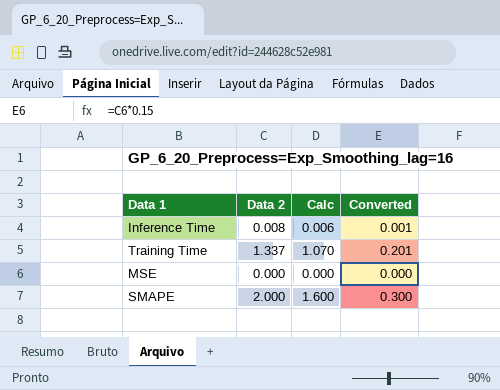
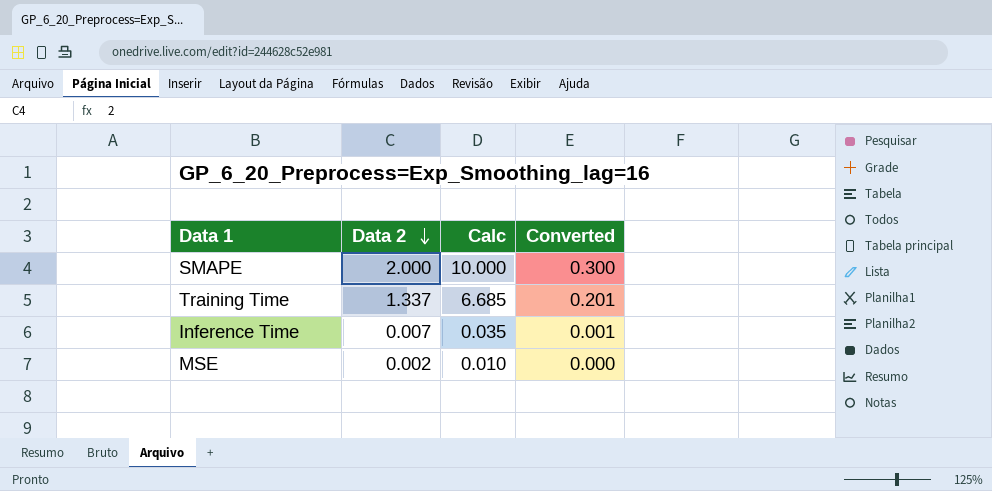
row order: none -> Data 2 descending
column Calc | formula: [Data 2] * 0.8 -> [Data 2] * 5
Inference Time | Data 2: 0.008 -> 0.007
MSE | Data 2: 0.000 -> 0.002

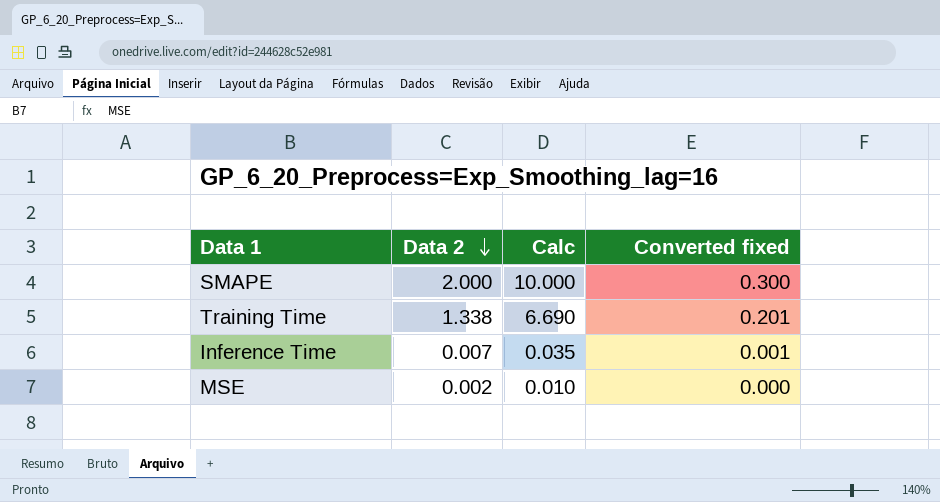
column name: Converted -> Converted fixed
Training Time | Data 2: 1.337 -> 1.338
Training Time | Calc: 6.685 -> 6.690

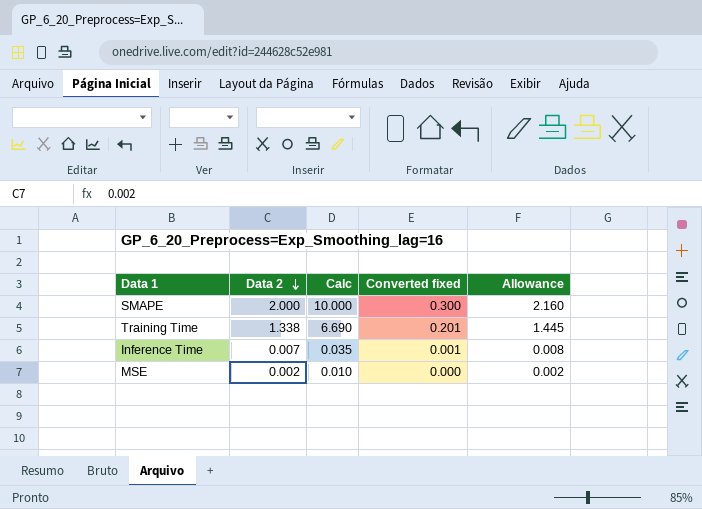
column Allowance | formula: none -> [Data 2] * 1.08

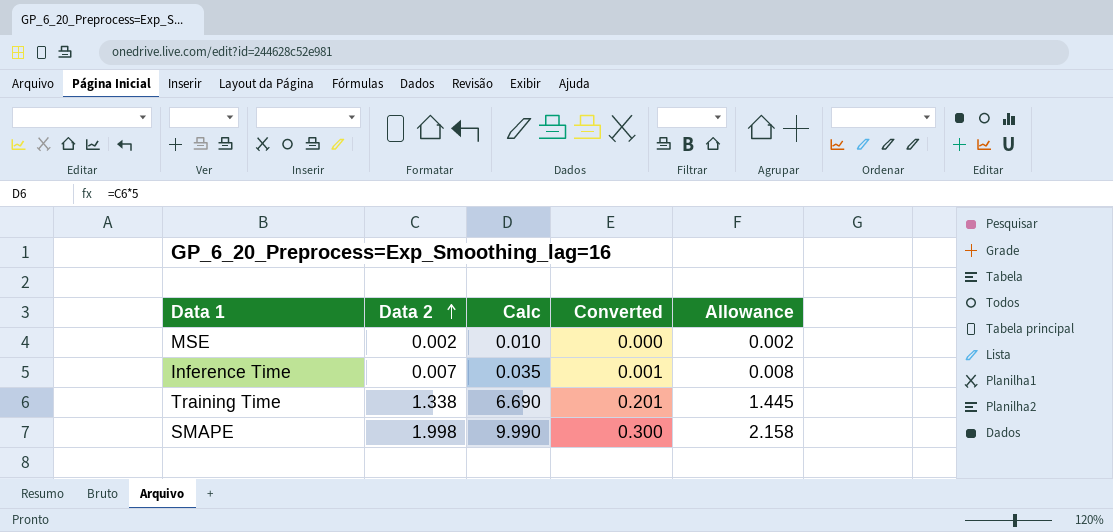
row order: Data 2 descending -> Data 2 ascending
column name: Converted fixed -> Converted
SMAPE | Data 2: 2.000 -> 1.998
SMAPE | Calc: 10.000 -> 9.990
SMAPE | Allowance: 2.160 -> 2.158

